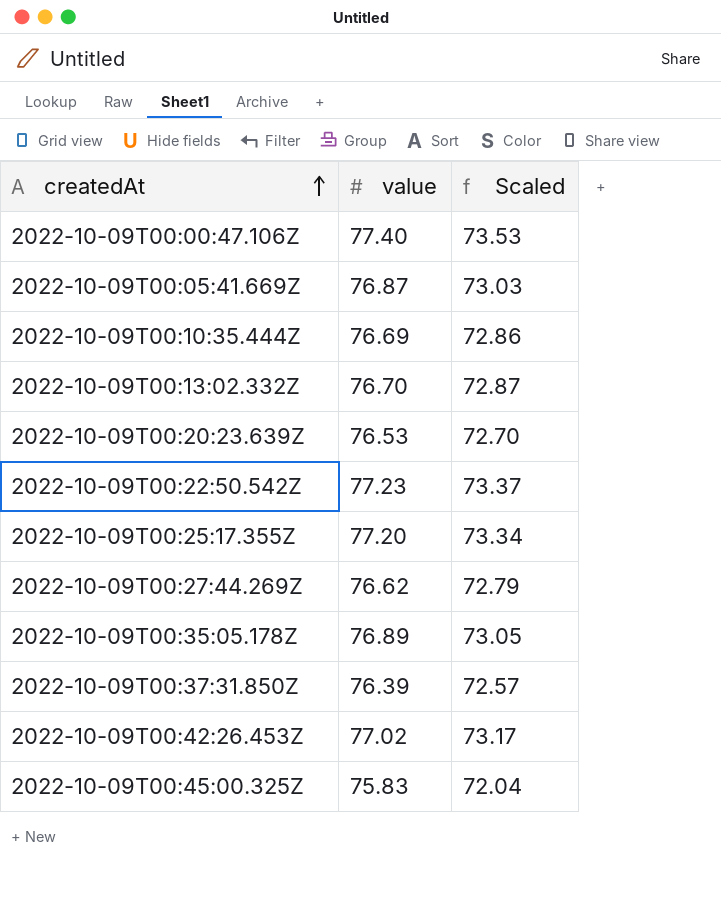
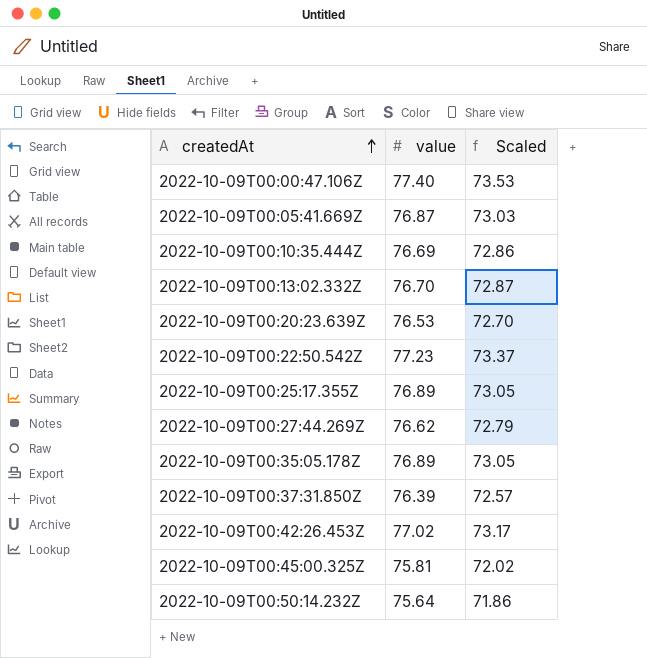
2022-10-09T00:25:17.355Z | value: 77.20 -> 76.89
2022-10-09T00:25:17.355Z | Scaled: 73.34 -> 73.05
2022-10-09T00:45:00.325Z | value: 75.83 -> 75.81
2022-10-09T00:45:00.325Z | Scaled: 72.04 -> 72.02
row 2022-10-09T00:50:14.232Z: none -> 75.64 | 71.86

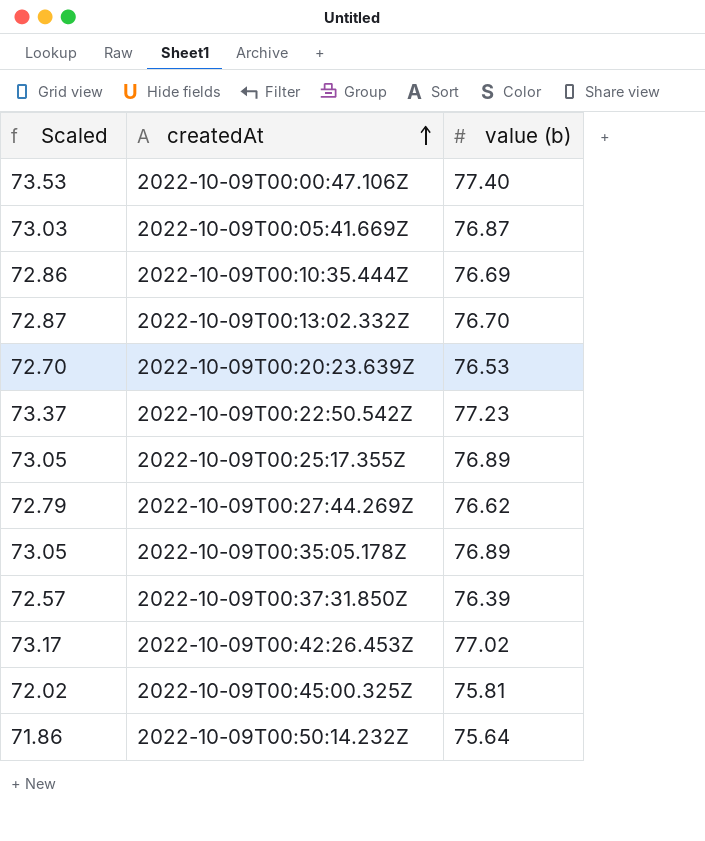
column Scaled | position: 3 -> 1
column name: value -> value (b)

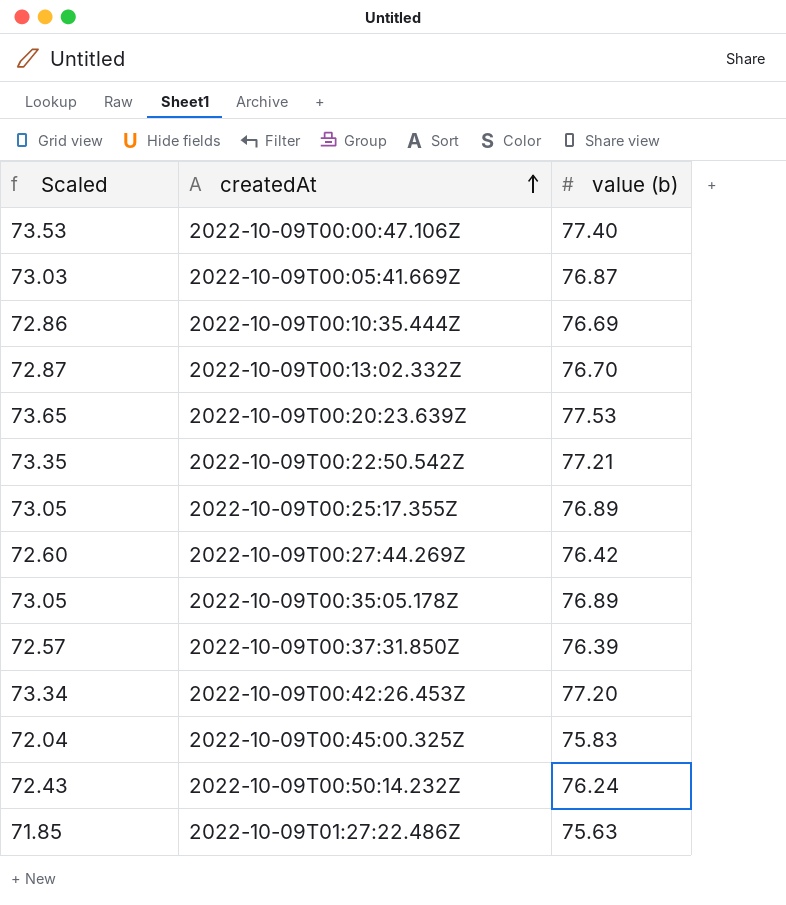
2022-10-09T00:20:23.639Z | Scaled: 72.70 -> 73.65
2022-10-09T00:20:23.639Z | value (b): 76.53 -> 77.53
2022-10-09T00:22:50.542Z | Scaled: 73.37 -> 73.35
2022-10-09T00:22:50.542Z | value (b): 77.23 -> 77.21
2022-10-09T00:27:44.269Z | Scaled: 72.79 -> 72.60
2022-10-09T00:27:44.269Z | value (b): 76.62 -> 76.42
2022-10-09T00:42:26.453Z | Scaled: 73.17 -> 73.34
2022-10-09T00:42:26.453Z | value (b): 77.02 -> 77.20
2022-10-09T00:45:00.325Z | Scaled: 72.02 -> 72.04
2022-10-09T00:45:00.325Z | value (b): 75.81 -> 75.83
2022-10-09T00:50:14.232Z | Scaled: 71.86 -> 72.43
2022-10-09T00:50:14.232Z | value (b): 75.64 -> 76.24
row 2022-10-09T01:27:22.486Z: none -> 71.85 | 75.63

